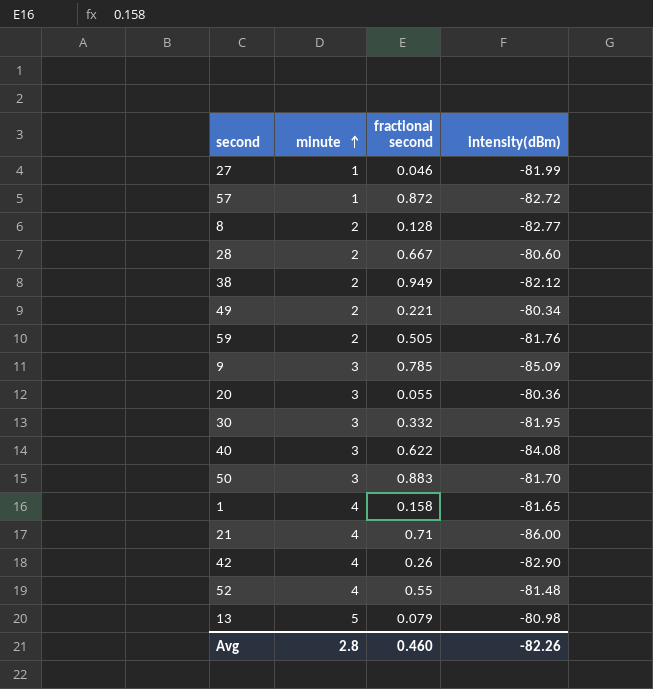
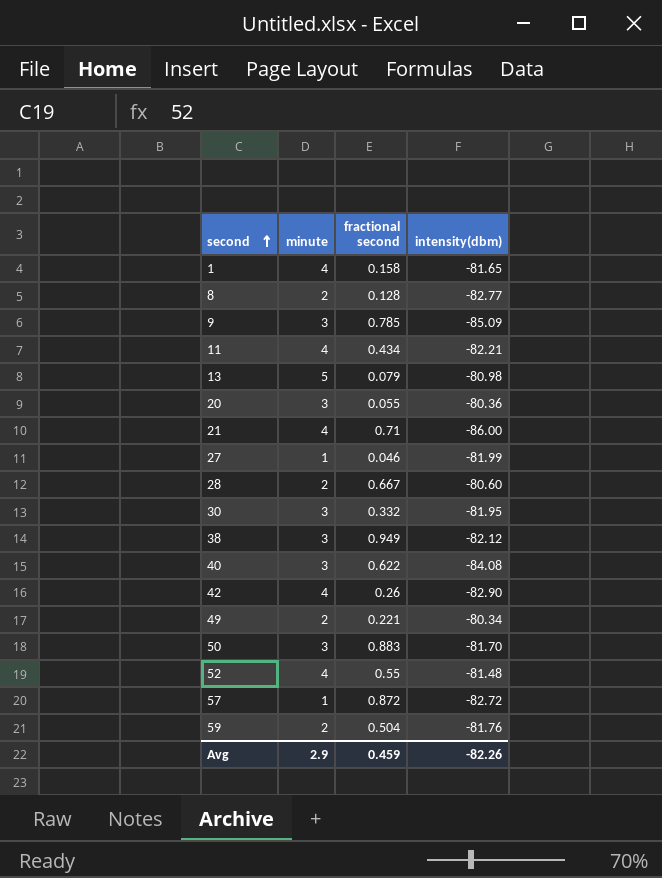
row order: minute ascending -> second ascending
column name: intensity(dBm) -> intensity(dbm)
row 11: none -> 4 | 0.434 | -82.21
38 | minute: 2 -> 3
59 | fractional second: 0.505 -> 0.504
Avg | minute: 2.8 -> 2.9
Avg | fractional second: 0.460 -> 0.459

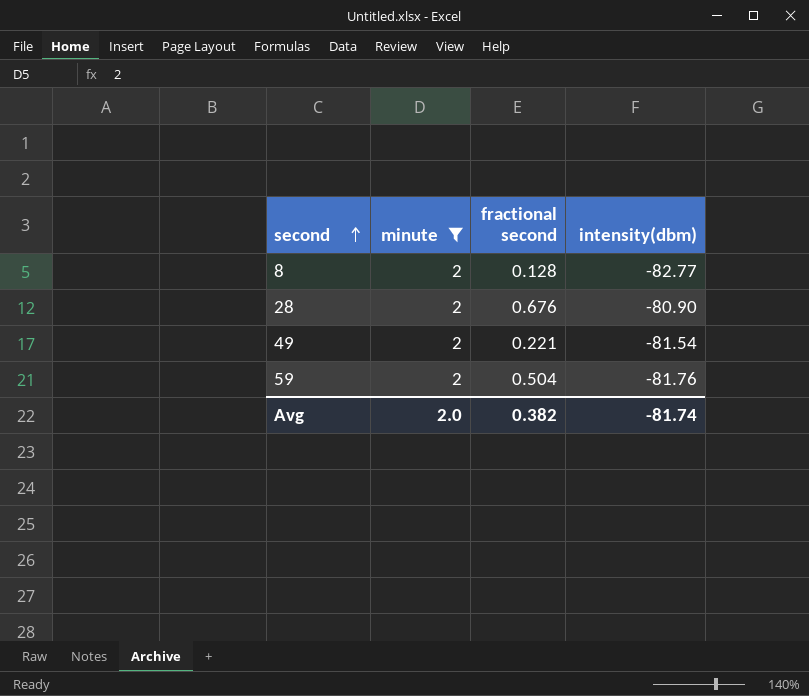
filter: none -> minute = 2
28 | fractional second: 0.667 -> 0.676
28 | intensity(dbm): -80.60 -> -80.90
49 | intensity(dbm): -80.34 -> -81.54
Avg | minute: 2.9 -> 2.0
Avg | fractional second: 0.459 -> 0.382
Avg | intensity(dbm): -82.26 -> -81.74

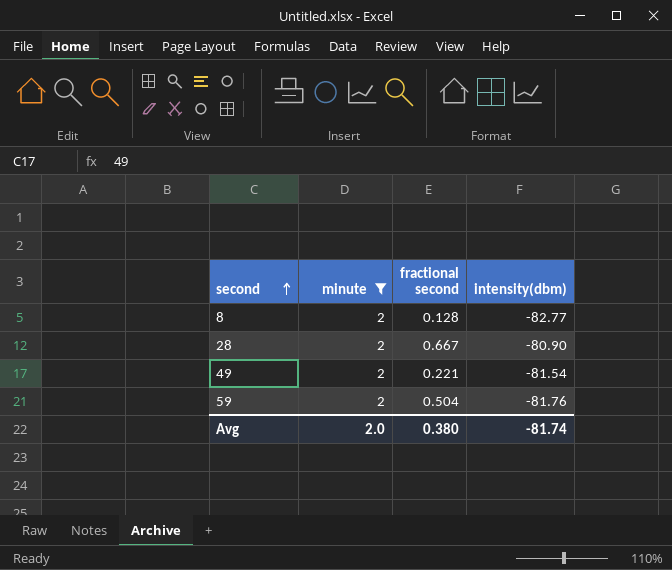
28 | fractional second: 0.676 -> 0.667
Avg | fractional second: 0.382 -> 0.380

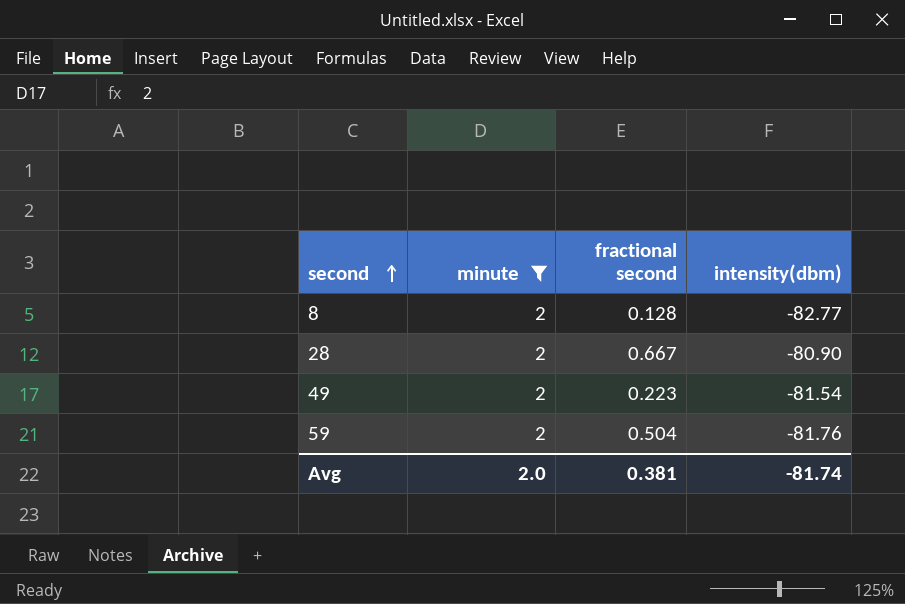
49 | fractional second: 0.221 -> 0.223
Avg | fractional second: 0.380 -> 0.381

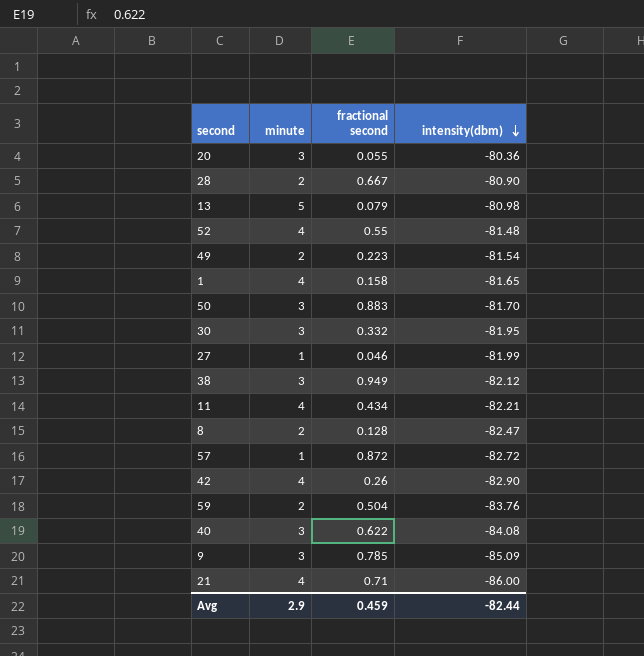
filter: minute = 2 -> none
row order: second ascending -> intensity(dbm) descending
8 | intensity(dbm): -82.77 -> -82.47
59 | intensity(dbm): -81.76 -> -83.76
Avg | minute: 2.0 -> 2.9
Avg | fractional second: 0.381 -> 0.459
Avg | intensity(dbm): -81.74 -> -82.44

